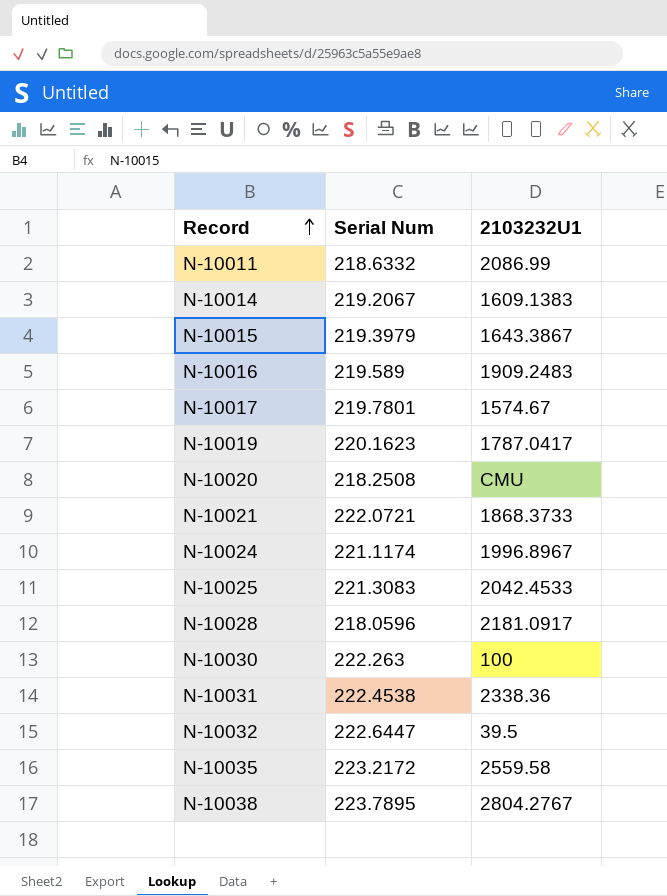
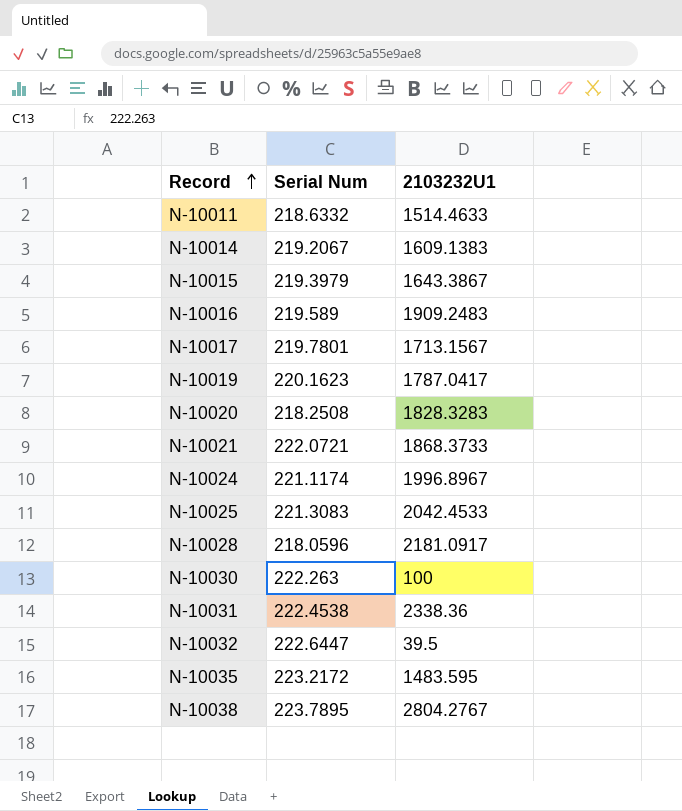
N-10011 | 2103232U1: 2086.99 -> 1514.4633
N-10017 | 2103232U1: 1574.67 -> 1713.1567
N-10020 | 2103232U1: CMU -> 1828.3283
N-10035 | 2103232U1: 2559.58 -> 1483.595

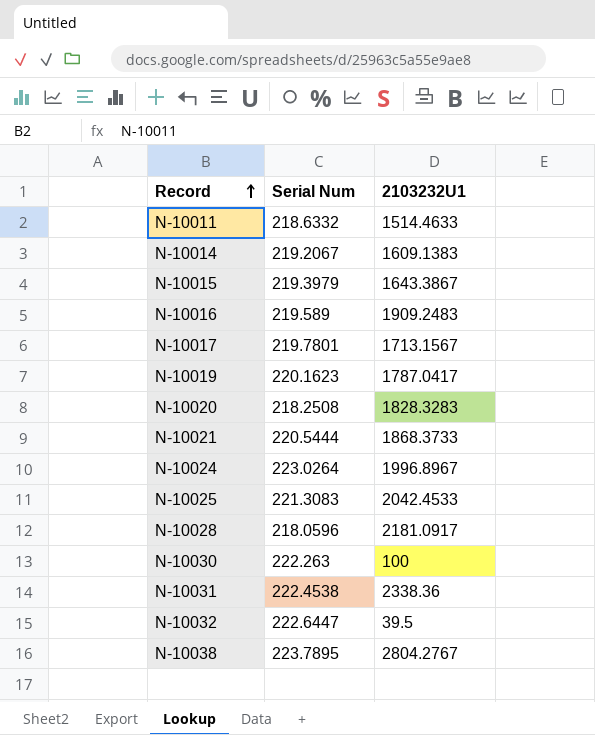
row N-10035: 223.2172 | 1483.595 -> none
N-10021 | Serial Num: 222.0721 -> 220.5444
N-10024 | Serial Num: 221.1174 -> 223.0264

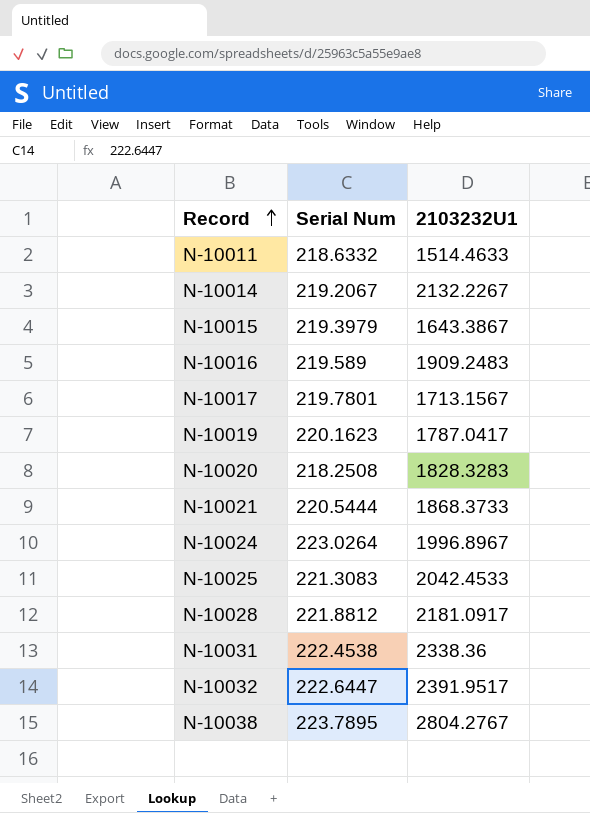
row N-10030: 222.263 | 100 -> none
N-10014 | 2103232U1: 1609.1383 -> 2132.2267
N-10028 | Serial Num: 218.0596 -> 221.8812
N-10032 | 2103232U1: 39.5 -> 2391.9517

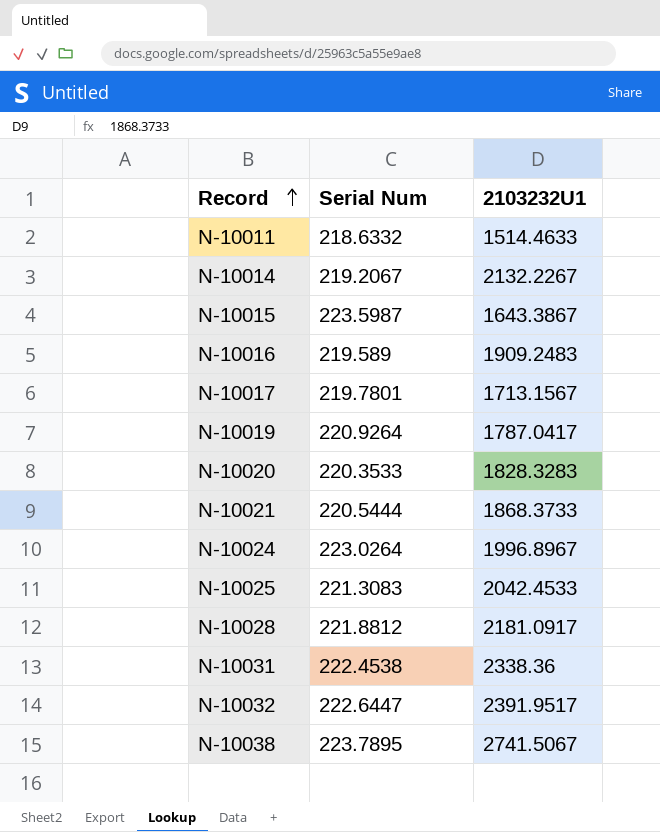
N-10015 | Serial Num: 219.3979 -> 223.5987
N-10019 | Serial Num: 220.1623 -> 220.9264
N-10020 | Serial Num: 218.2508 -> 220.3533
N-10038 | 2103232U1: 2804.2767 -> 2741.5067

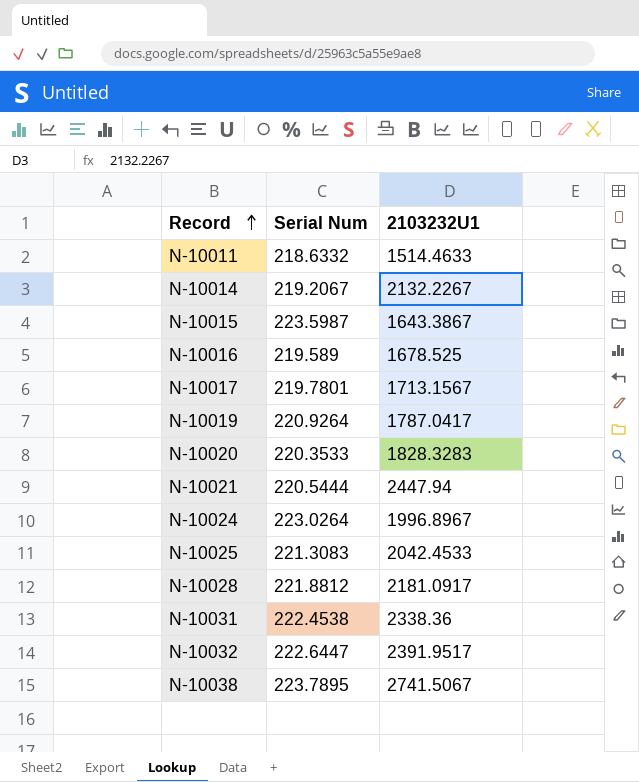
N-10016 | 2103232U1: 1909.2483 -> 1678.525
N-10021 | 2103232U1: 1868.3733 -> 2447.94

